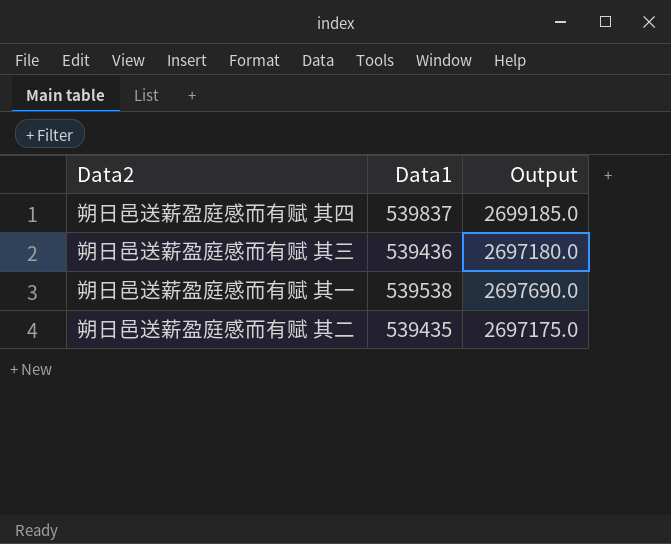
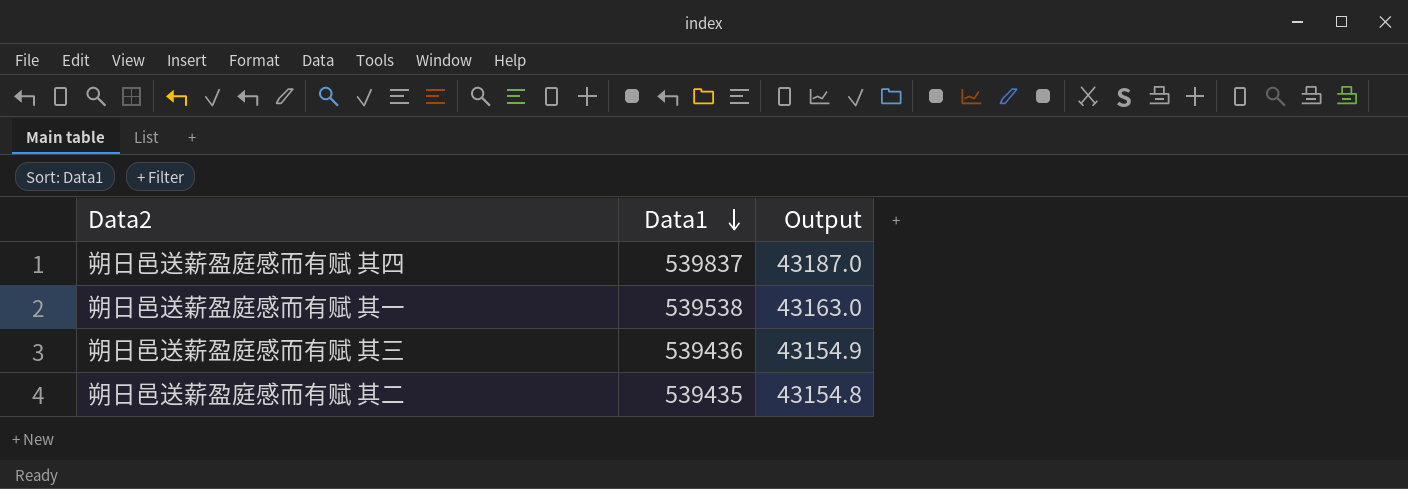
row order: none -> Data1 descending
column Output | formula: [Data1] * 5 -> [Data1] * 0.08

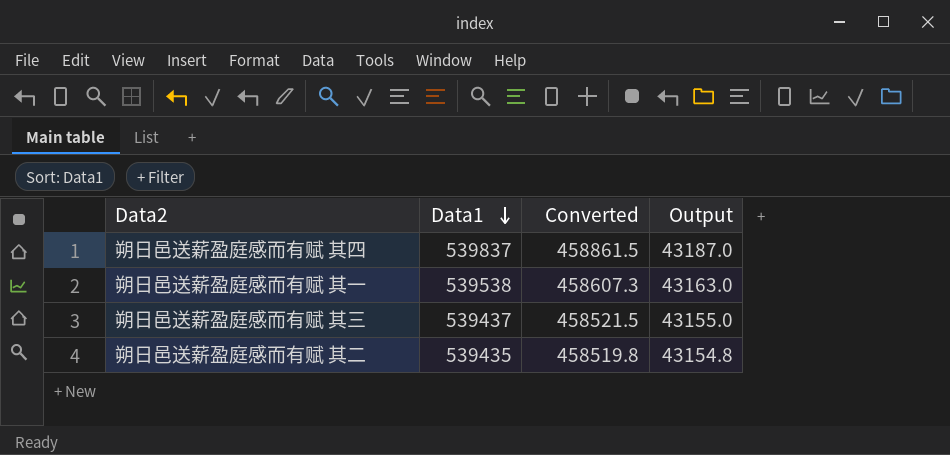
column Converted | formula: none -> [Data1] * 0.85
朔日邑送薪盈庭感而有赋 其三 | Data1: 539436 -> 539437
朔日邑送薪盈庭感而有赋 其三 | Output: 43154.9 -> 43155.0

